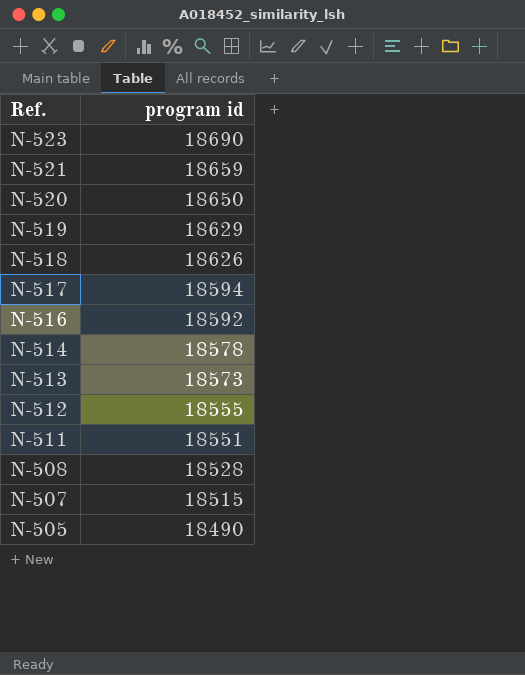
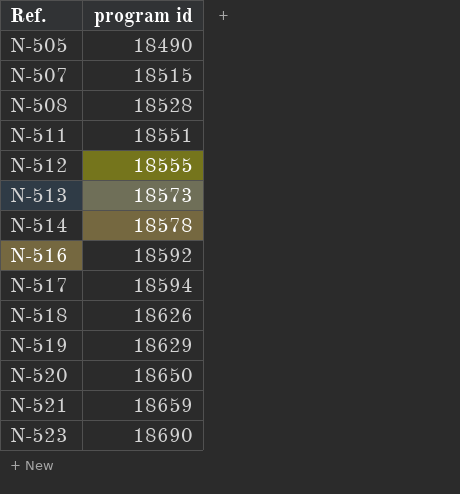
row order: Ref. descending -> Ref. ascending

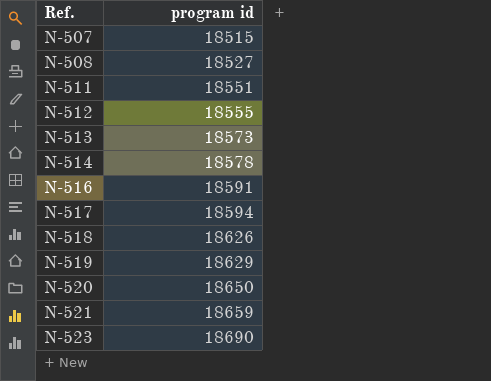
row N-505: 18490 -> none
N-508 | program id: 18528 -> 18527
N-516 | program id: 18592 -> 18591

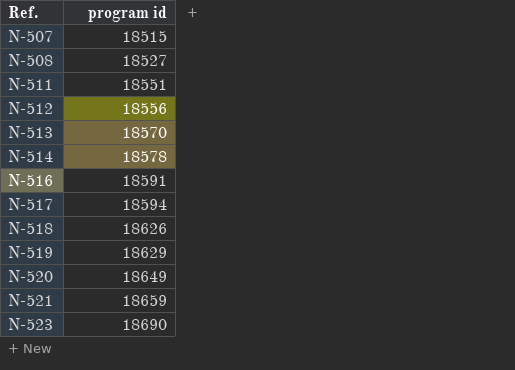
N-512 | program id: 18555 -> 18556
N-513 | program id: 18573 -> 18570
N-520 | program id: 18650 -> 18649

